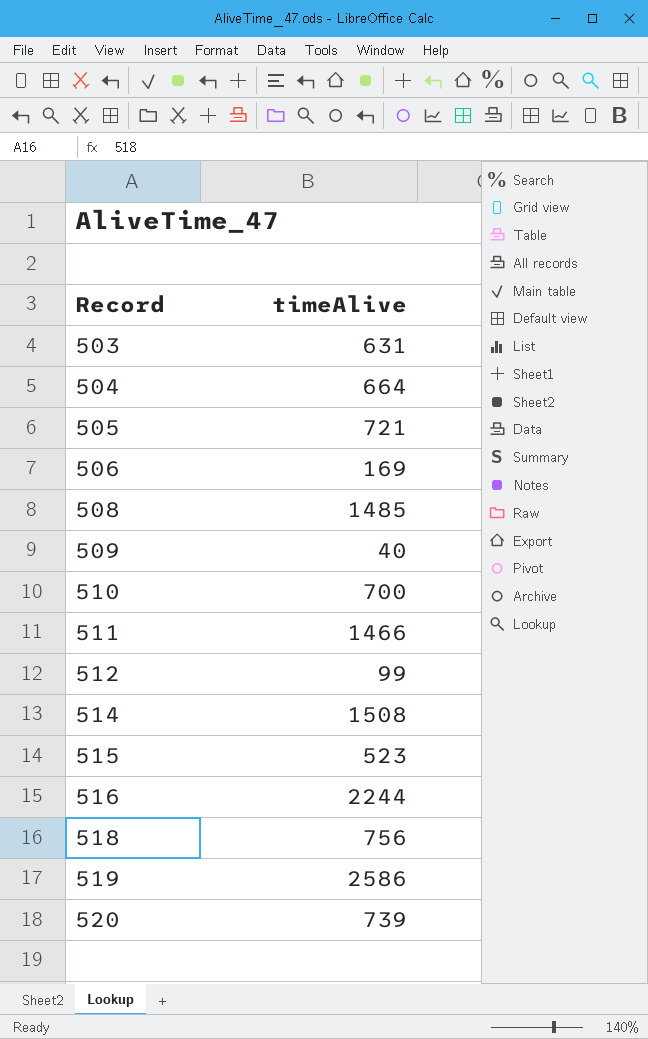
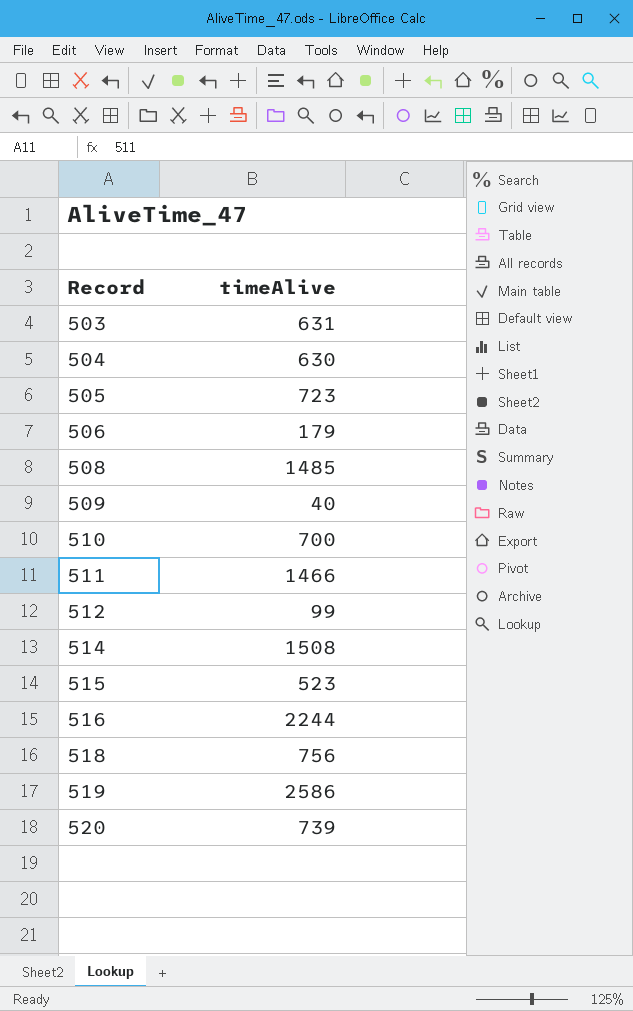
504 | timeAlive: 664 -> 630
505 | timeAlive: 721 -> 723
506 | timeAlive: 169 -> 179

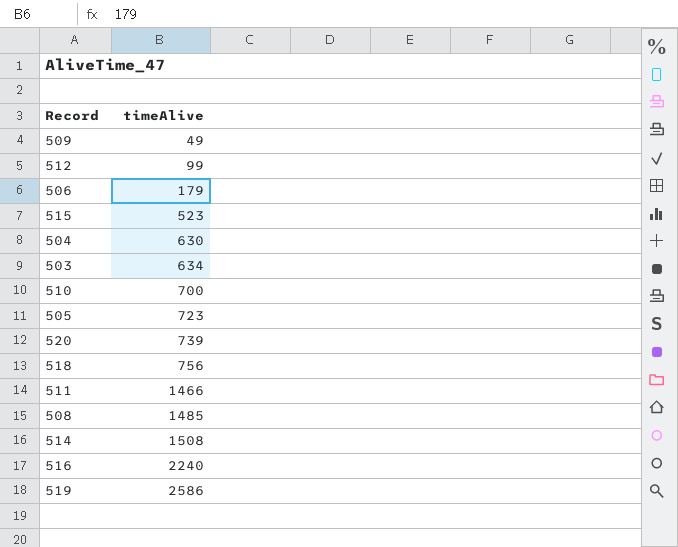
row order: Record ascending -> timeAlive ascending
509 | timeAlive: 40 -> 49
503 | timeAlive: 631 -> 634
516 | timeAlive: 2244 -> 2240

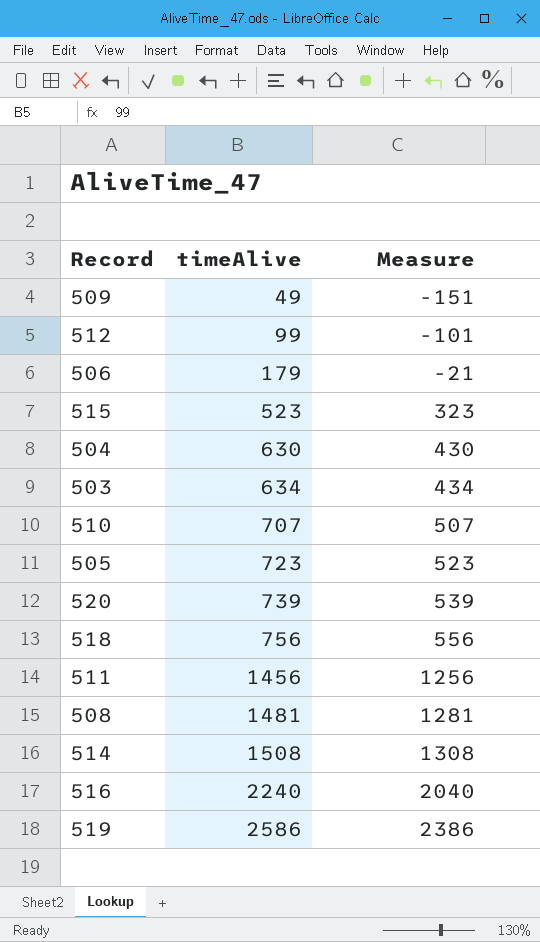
column Measure | formula: none -> [timeAlive] - 200
510 | timeAlive: 700 -> 707
511 | timeAlive: 1466 -> 1456
508 | timeAlive: 1485 -> 1481

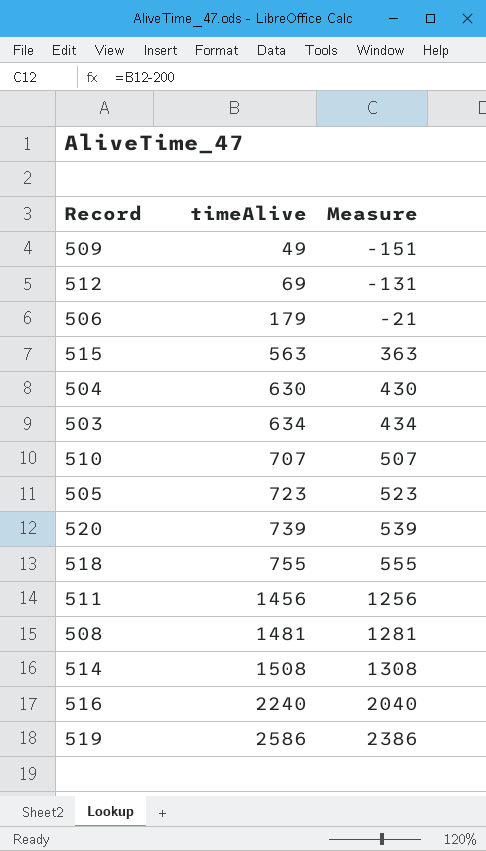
512 | timeAlive: 99 -> 69
512 | Measure: -101 -> -131
515 | timeAlive: 523 -> 563
515 | Measure: 323 -> 363
518 | timeAlive: 756 -> 755
518 | Measure: 556 -> 555

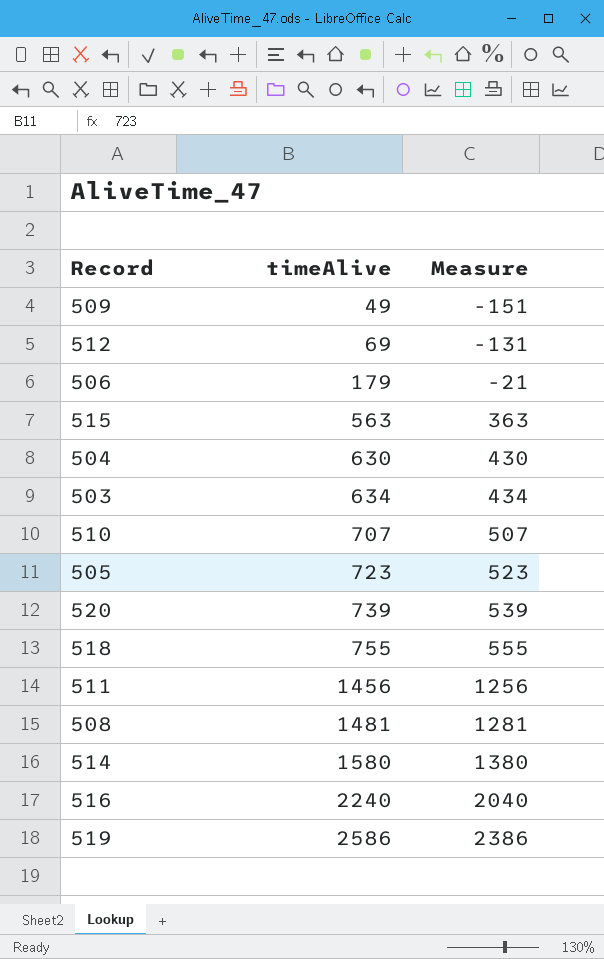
514 | timeAlive: 1508 -> 1580
514 | Measure: 1308 -> 1380

